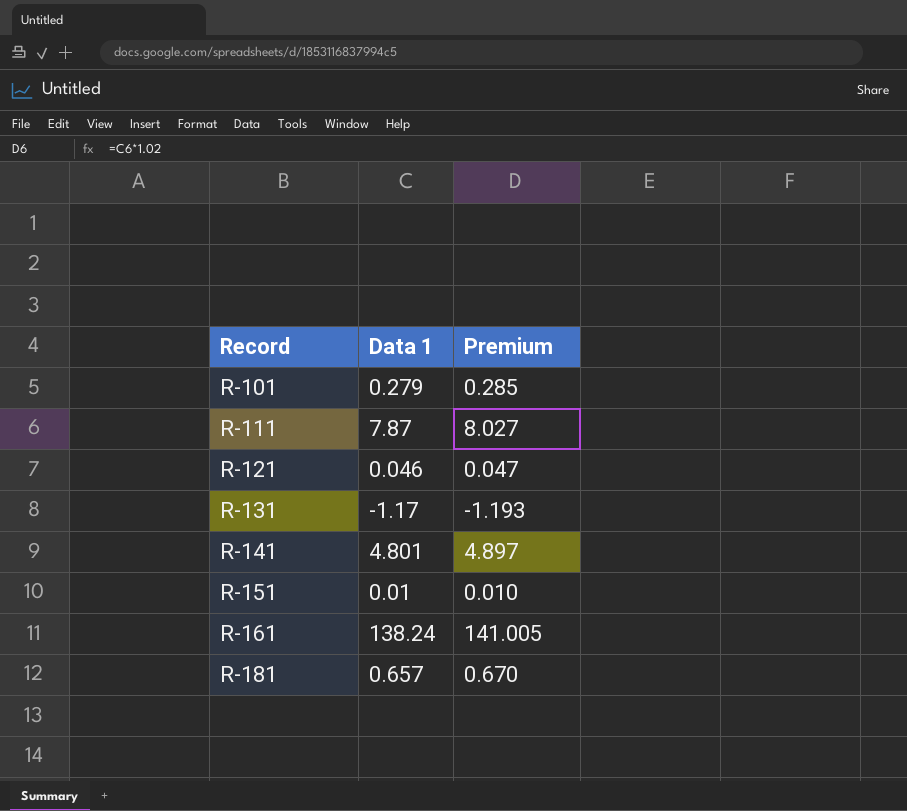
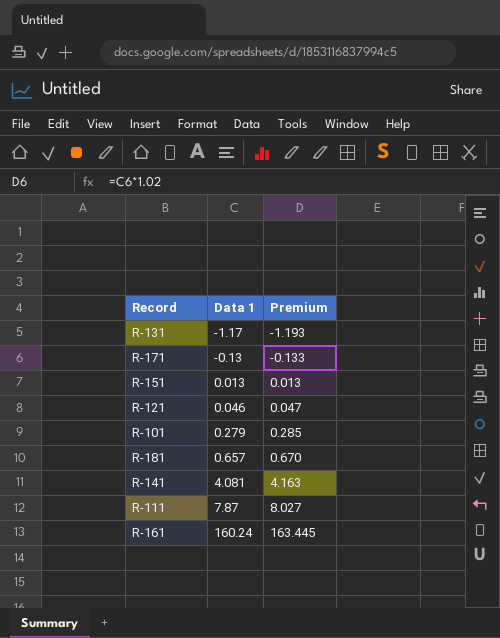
row order: Record ascending -> Data 1 ascending
row R-171: none -> -0.13 | -0.133
R-151 | Data 1: 0.01 -> 0.013
R-151 | Premium: 0.010 -> 0.013
R-141 | Data 1: 4.801 -> 4.081
R-141 | Premium: 4.897 -> 4.163
R-161 | Data 1: 138.24 -> 160.24
R-161 | Premium: 141.005 -> 163.445

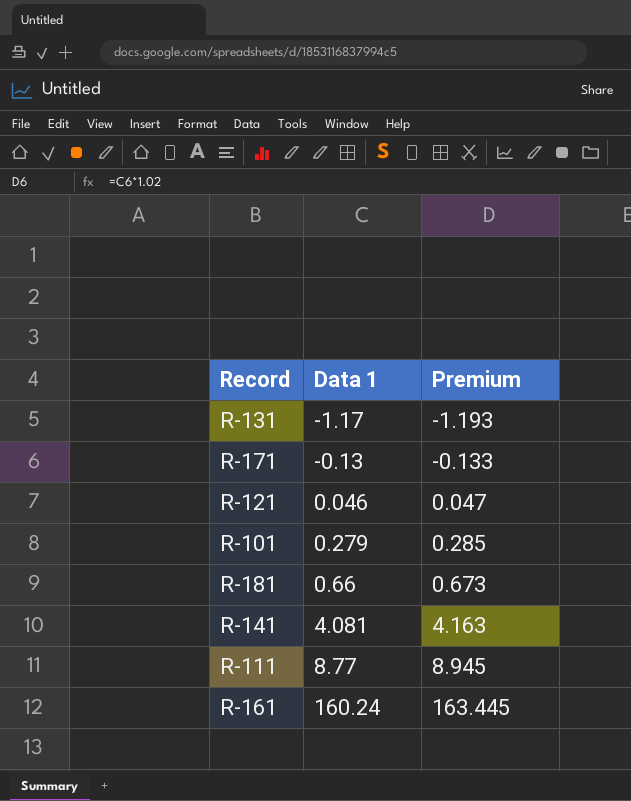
row R-151: 0.013 | 0.013 -> none
R-181 | Data 1: 0.657 -> 0.66
R-181 | Premium: 0.670 -> 0.673
R-111 | Data 1: 7.87 -> 8.77
R-111 | Premium: 8.027 -> 8.945

